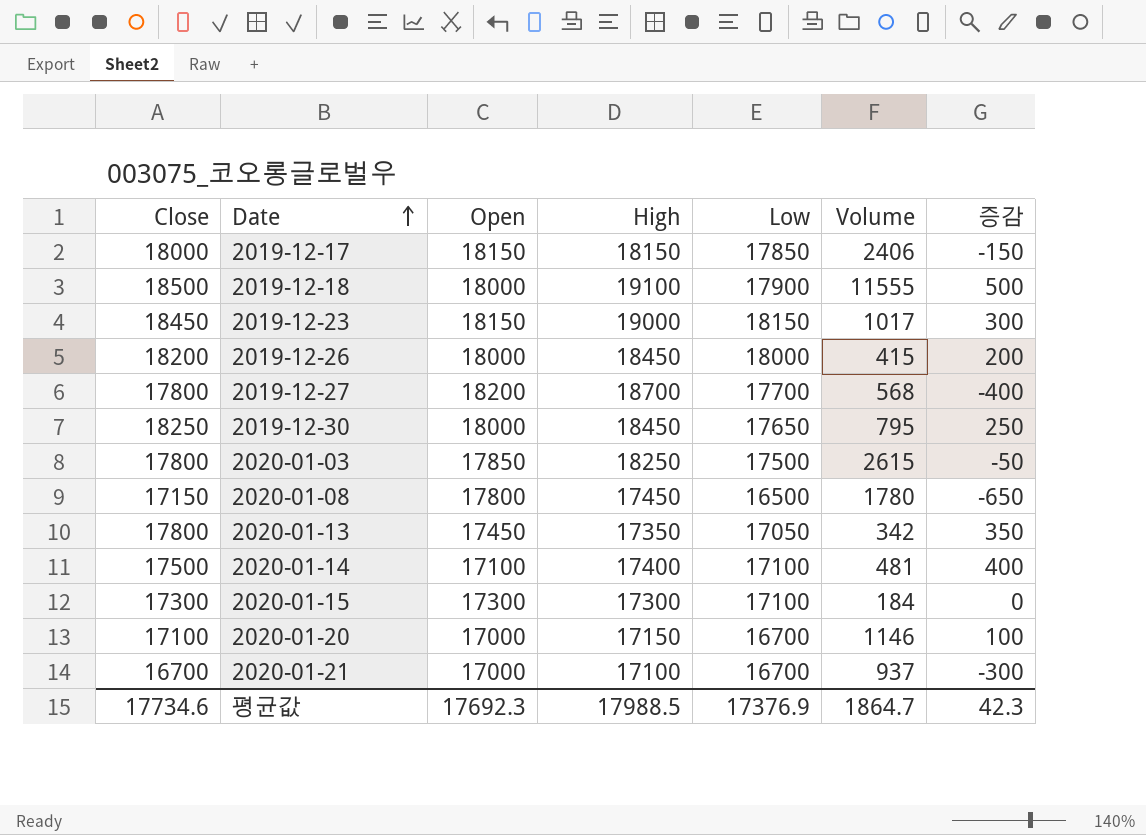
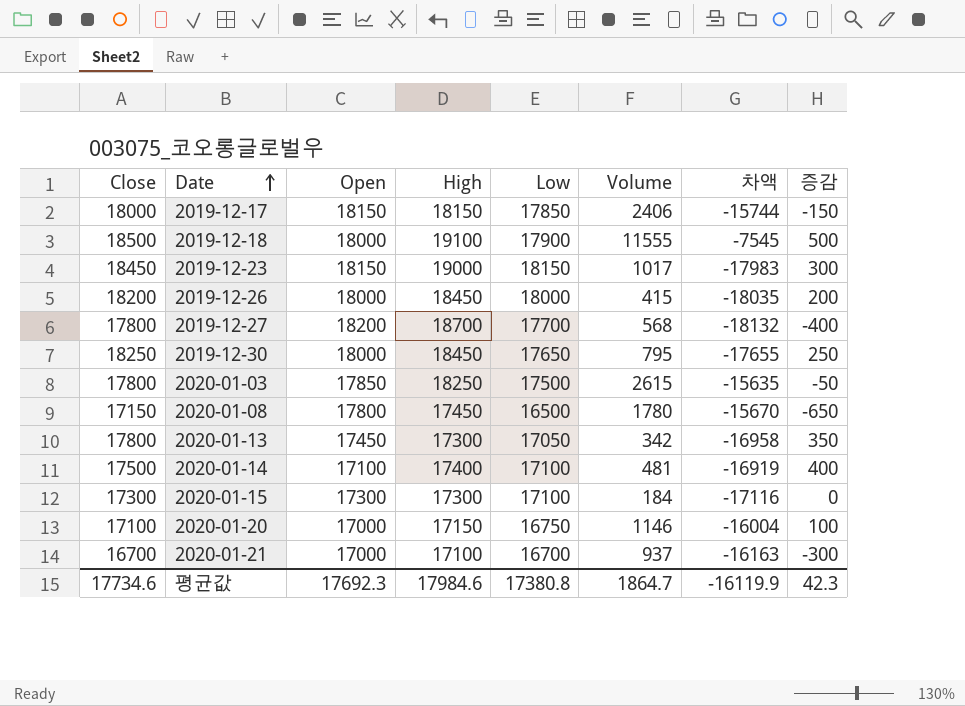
column 차액 | formula: none -> [Volume] - [High]
2020-01-13 | High: 17350 -> 17300
2020-01-20 | Low: 16700 -> 16750
평균값 | High: 17988.5 -> 17984.6
평균값 | Low: 17376.9 -> 17380.8

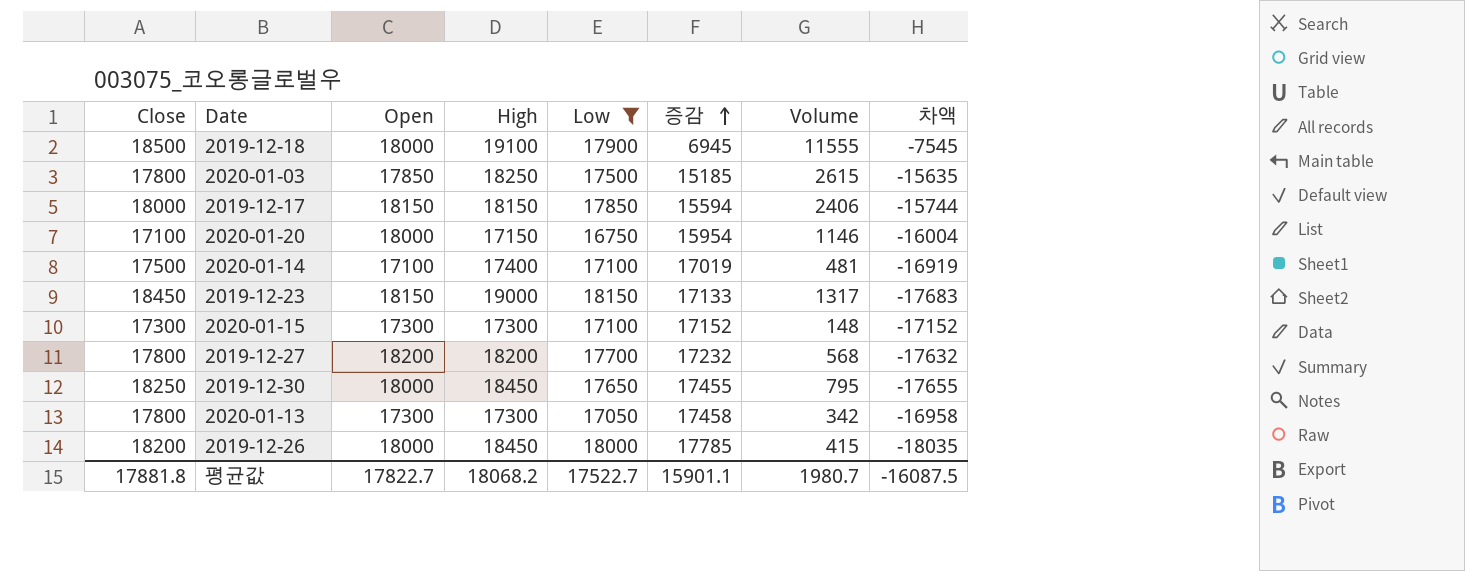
filter: none -> Low >= 16750
row order: Date ascending -> 증감 ascending
column 증감 | formula: [Close] - [Open] -> [Close] - [Volume]
column 증감 | position: 8 -> 6
2020-01-20 | Open: 17000 -> 18000
2019-12-23 | Volume: 1017 -> 1317
2019-12-23 | 차액: -17983 -> -17683
2020-01-15 | Volume: 184 -> 148
2020-01-15 | 차액: -17116 -> -17152
2019-12-27 | High: 18700 -> 18200
2019-12-27 | 차액: -18132 -> -17632
2020-01-13 | Open: 17450 -> 17300
평균값 | Close: 17734.6 -> 17881.8
평균값 | Open: 17692.3 -> 17822.7
평균값 | High: 17984.6 -> 18068.2
평균값 | Low: 17380.8 -> 17522.7
평균값 | 증감: 42.3 -> 15901.1
평균값 | Volume: 1864.7 -> 1980.7
평균값 | 차액: -16119.9 -> -16087.5

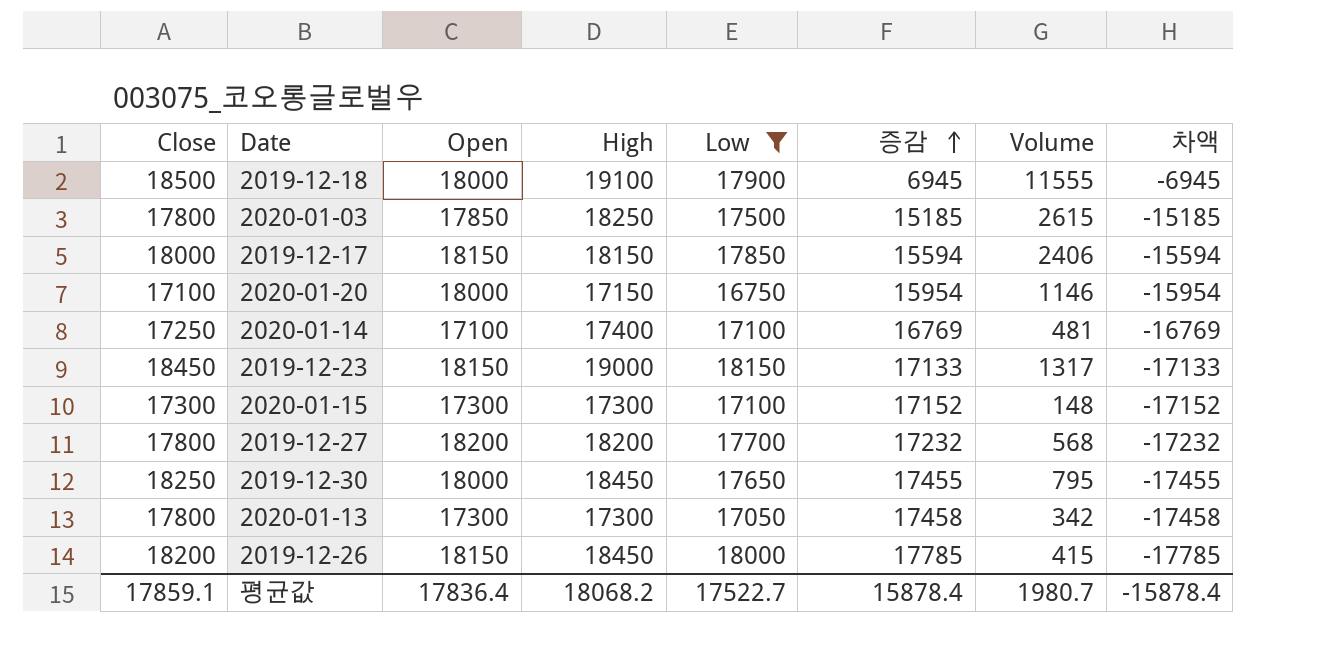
column 차액 | formula: [Volume] - [High] -> [Volume] - [Close]
2020-01-14 | Close: 17500 -> 17250
2020-01-14 | 증감: 17019 -> 16769
2019-12-26 | Open: 18000 -> 18150
평균값 | Close: 17881.8 -> 17859.1
평균값 | Open: 17822.7 -> 17836.4
평균값 | 증감: 15901.1 -> 15878.4
평균값 | 차액: -16087.5 -> -15878.4

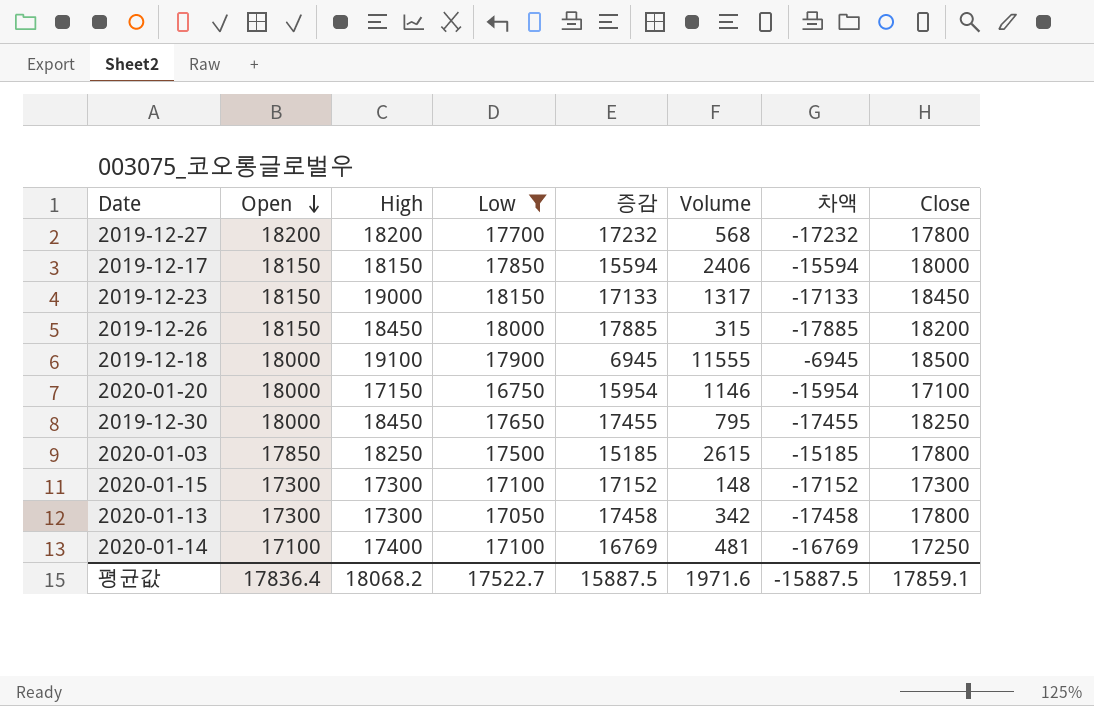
row order: 증감 ascending -> Open descending
column Close | position: 1 -> 8
2019-12-26 | 증감: 17785 -> 17885
2019-12-26 | Volume: 415 -> 315
2019-12-26 | 차액: -17785 -> -17885
평균값 | 증감: 15878.4 -> 15887.5
평균값 | Volume: 1980.7 -> 1971.6
평균값 | 차액: -15878.4 -> -15887.5

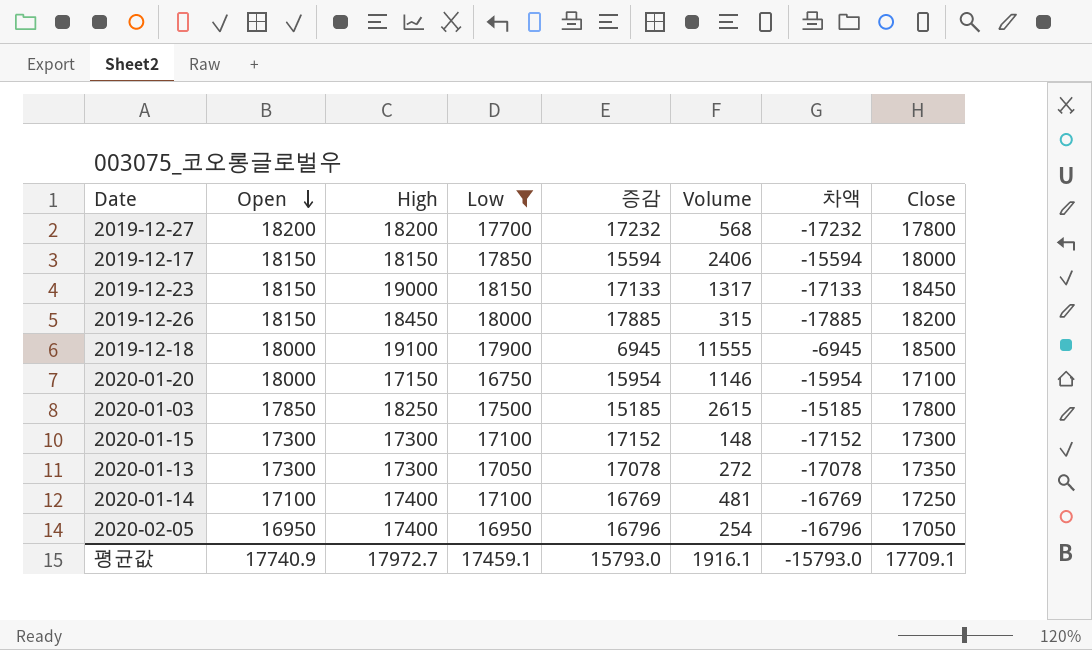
row 2019-12-30: 18000 | 18450 | 17650 | 17455 | 795 | -17455 | 18250 -> none
2020-01-13 | 증감: 17458 -> 17078
2020-01-13 | Volume: 342 -> 272
2020-01-13 | 차액: -17458 -> -17078
2020-01-13 | Close: 17800 -> 17350
row 2020-02-05: none -> 16950 | 17400 | 16950 | 16796 | 254 | -16796 | 17050
평균값 | Open: 17836.4 -> 17740.9
평균값 | High: 18068.2 -> 17972.7
평균값 | Low: 17522.7 -> 17459.1
평균값 | 증감: 15887.5 -> 15793.0
평균값 | Volume: 1971.6 -> 1916.1
평균값 | 차액: -15887.5 -> -15793.0
평균값 | Close: 17859.1 -> 17709.1

